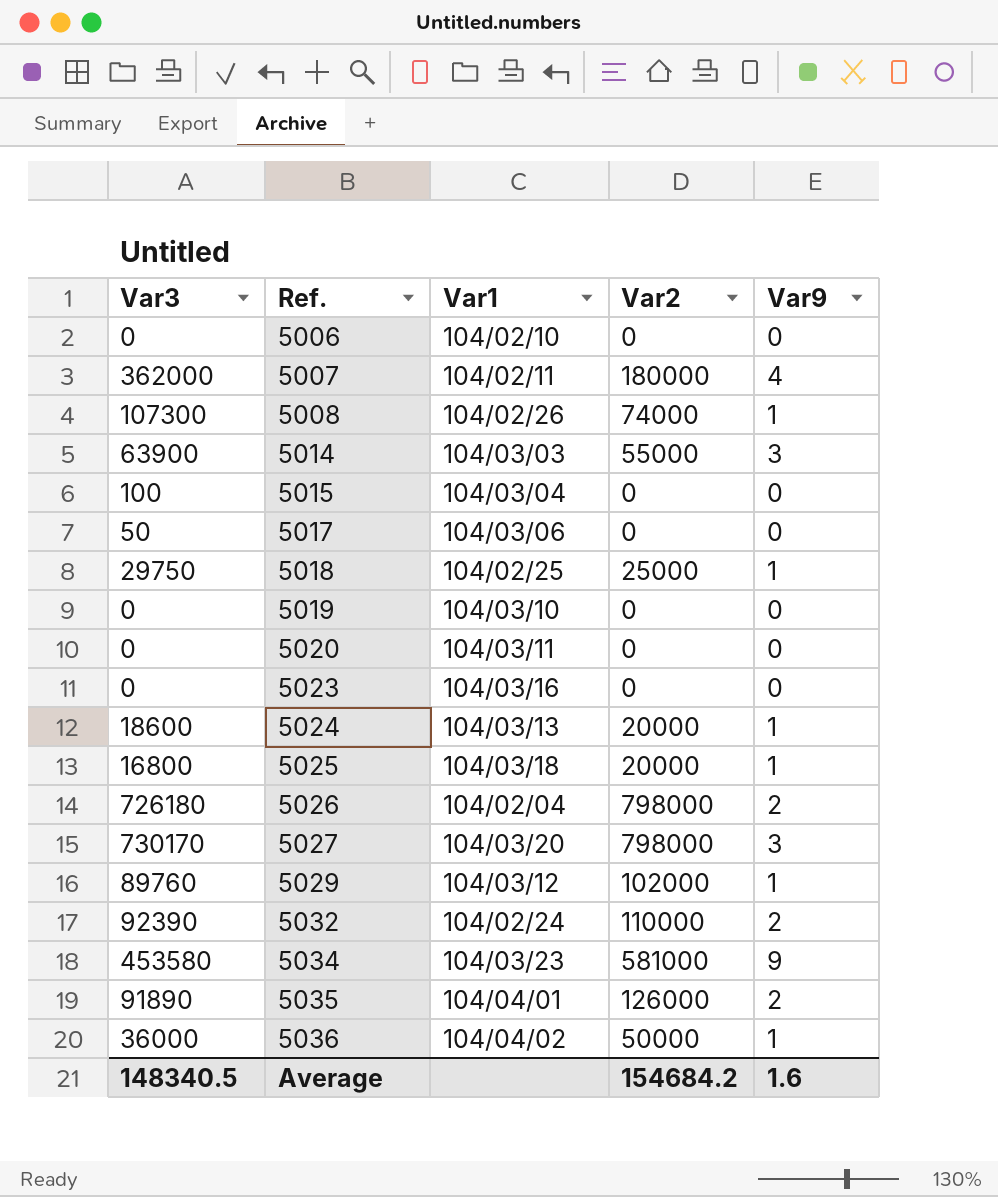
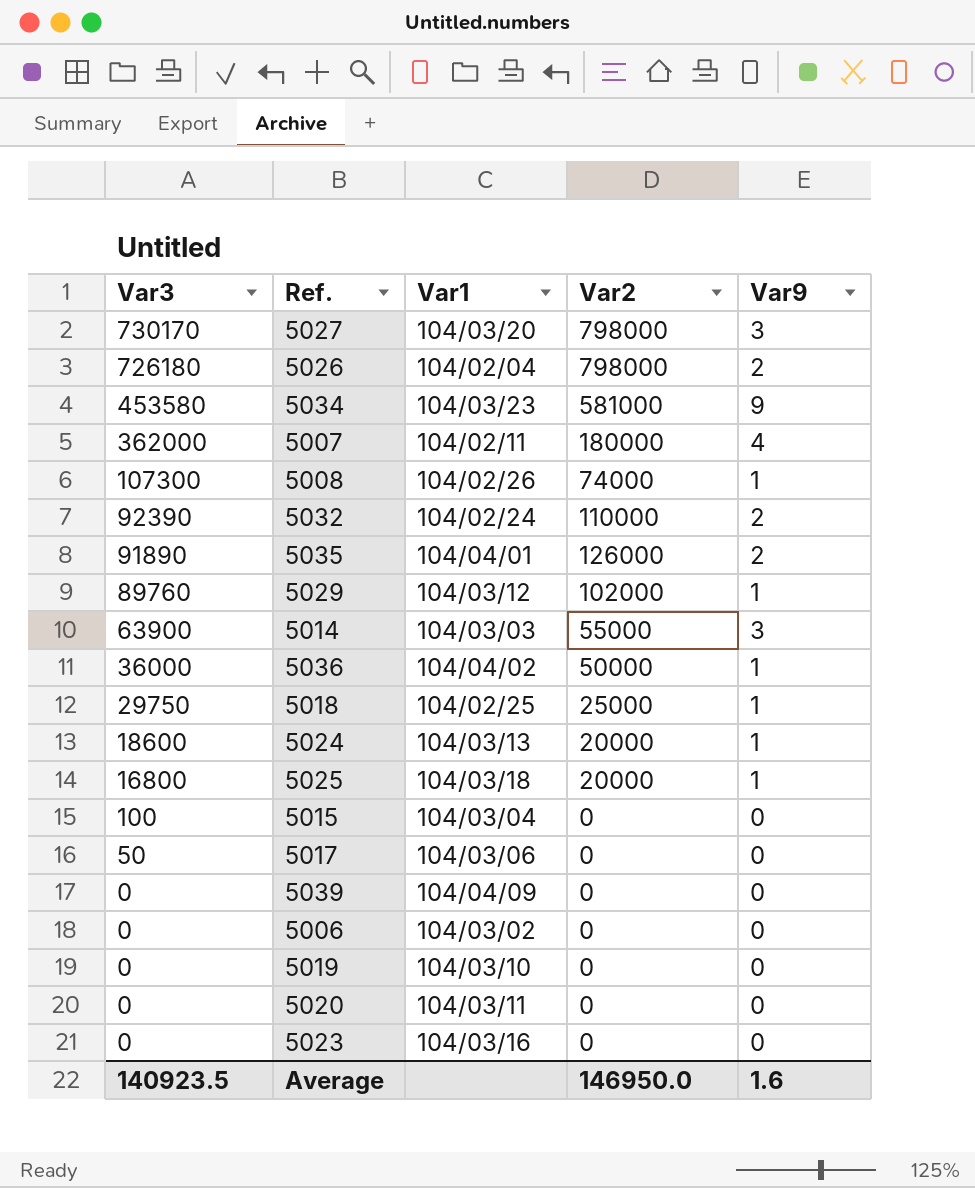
row order: Ref. ascending -> Var3 descending
row 5039: none -> 0 | 104/04/09 | 0 | 0
5006 | Var1: 104/02/10 -> 104/03/02
Average | Var3: 148340.5 -> 140923.5
Average | Var2: 154684.2 -> 146950.0

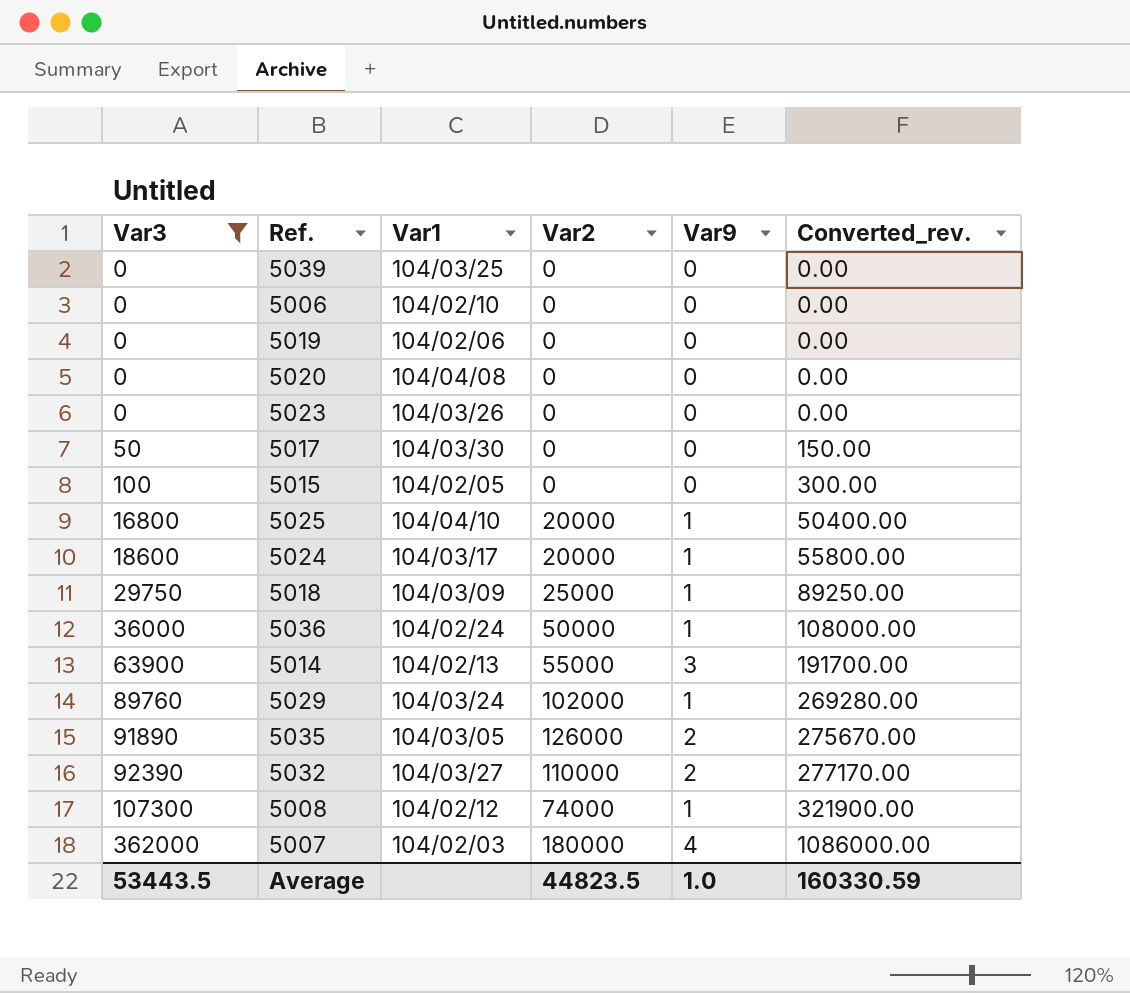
filter: none -> Var3 <= 362000
row order: Var3 descending -> Var3 ascending
column Converted_rev. | formula: none -> [Var3] * 3
5039 | Var1: 104/04/09 -> 104/03/25
5006 | Var1: 104/03/02 -> 104/02/10
5019 | Var1: 104/03/10 -> 104/02/06
5020 | Var1: 104/03/11 -> 104/04/08
5023 | Var1: 104/03/16 -> 104/03/26
5017 | Var1: 104/03/06 -> 104/03/30
5015 | Var1: 104/03/04 -> 104/02/05
5025 | Var1: 104/03/18 -> 104/04/10
5024 | Var1: 104/03/13 -> 104/03/17
5018 | Var1: 104/02/25 -> 104/03/09
5036 | Var1: 104/04/02 -> 104/02/24
5014 | Var1: 104/03/03 -> 104/02/13
5029 | Var1: 104/03/12 -> 104/03/24
5035 | Var1: 104/04/01 -> 104/03/05
5032 | Var1: 104/02/24 -> 104/03/27
5008 | Var1: 104/02/26 -> 104/02/12
5007 | Var1: 104/02/11 -> 104/02/03
Average | Var3: 140923.5 -> 53443.5
Average | Var2: 146950.0 -> 44823.5
Average | Var9: 1.6 -> 1.0

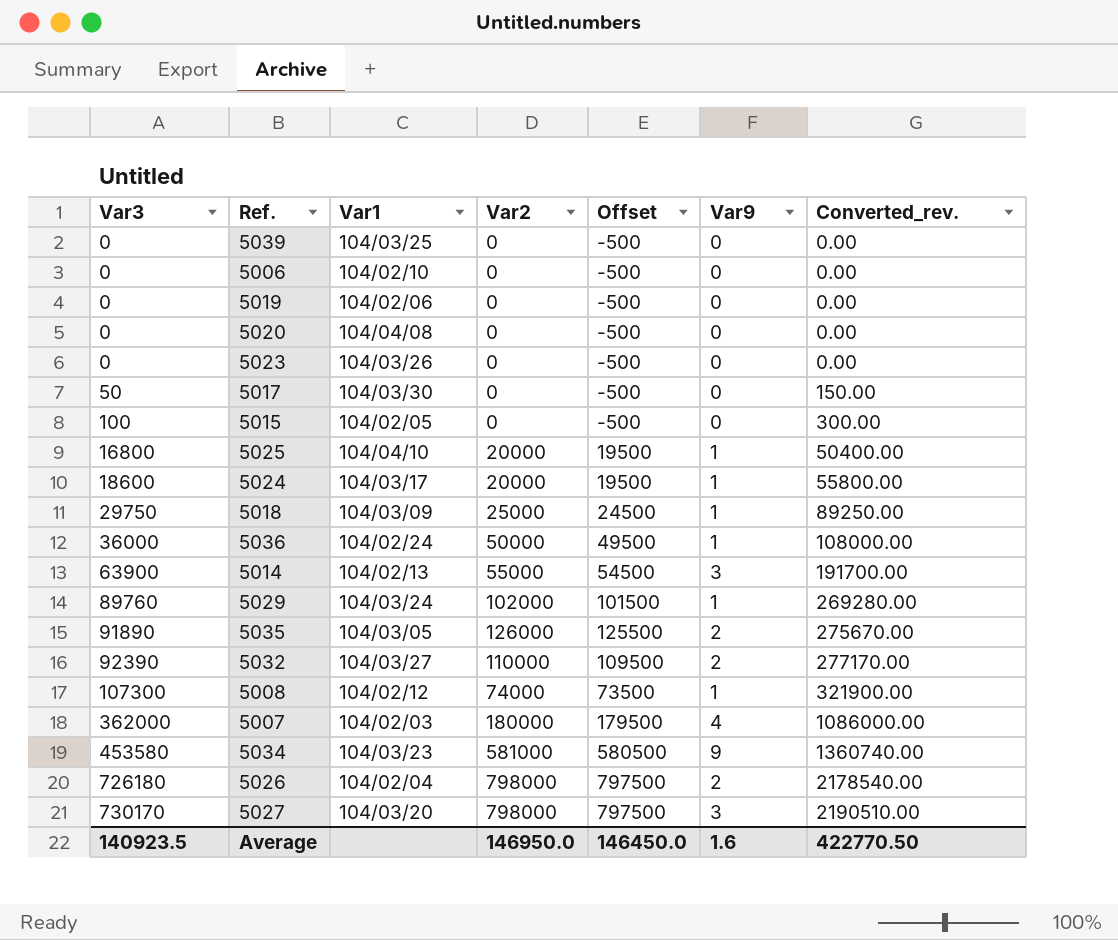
filter: Var3 <= 362000 -> none
column Offset | formula: none -> [Var2] - 500
Average | Var3: 53443.5 -> 140923.5
Average | Var2: 44823.5 -> 146950.0
Average | Var9: 1.0 -> 1.6
Average | Converted_rev.: 160330.59 -> 422770.50

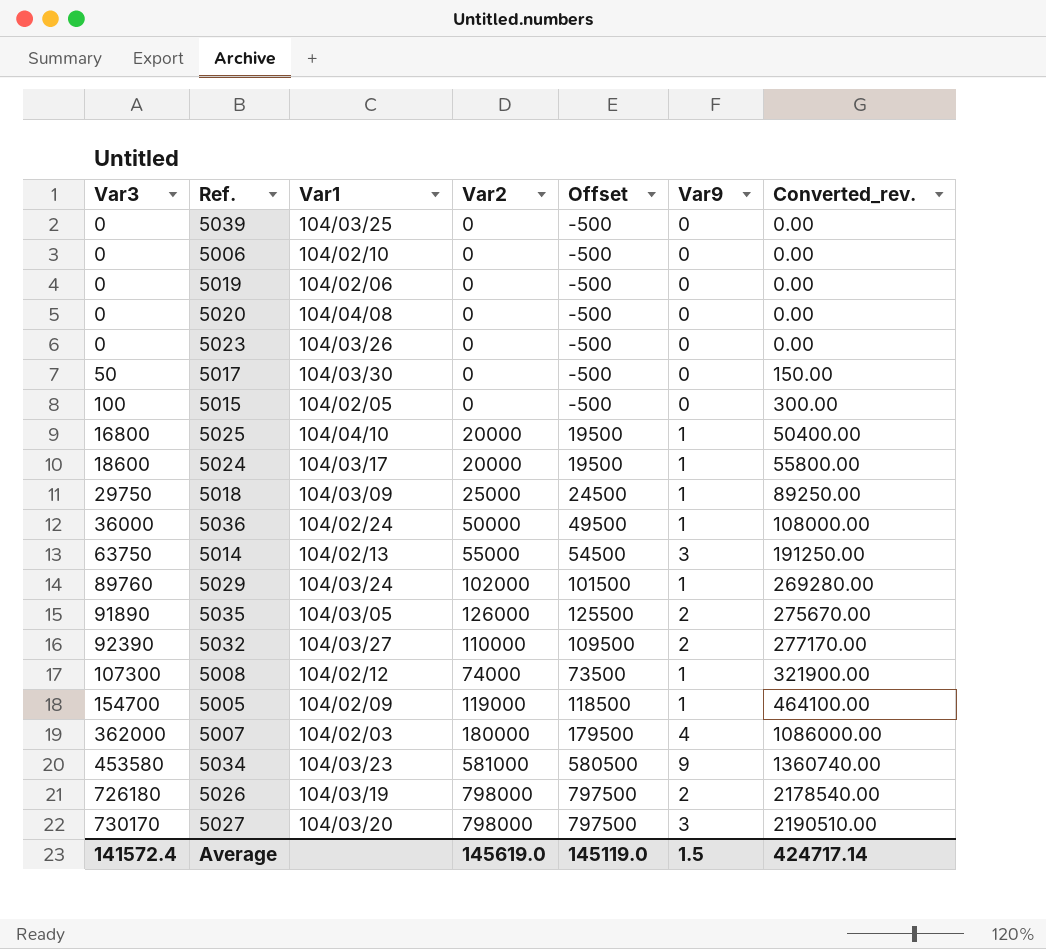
5014 | Var3: 63900 -> 63750
5014 | Converted_rev.: 191700.00 -> 191250.00
row 5005: none -> 154700 | 104/02/09 | 119000 | 118500 | 1 | 464100.00
5026 | Var1: 104/02/04 -> 104/03/19
Average | Var3: 140923.5 -> 141572.4
Average | Var2: 146950.0 -> 145619.0
Average | Offset: 146450.0 -> 145119.0
Average | Var9: 1.6 -> 1.5
Average | Converted_rev.: 422770.50 -> 424717.14

